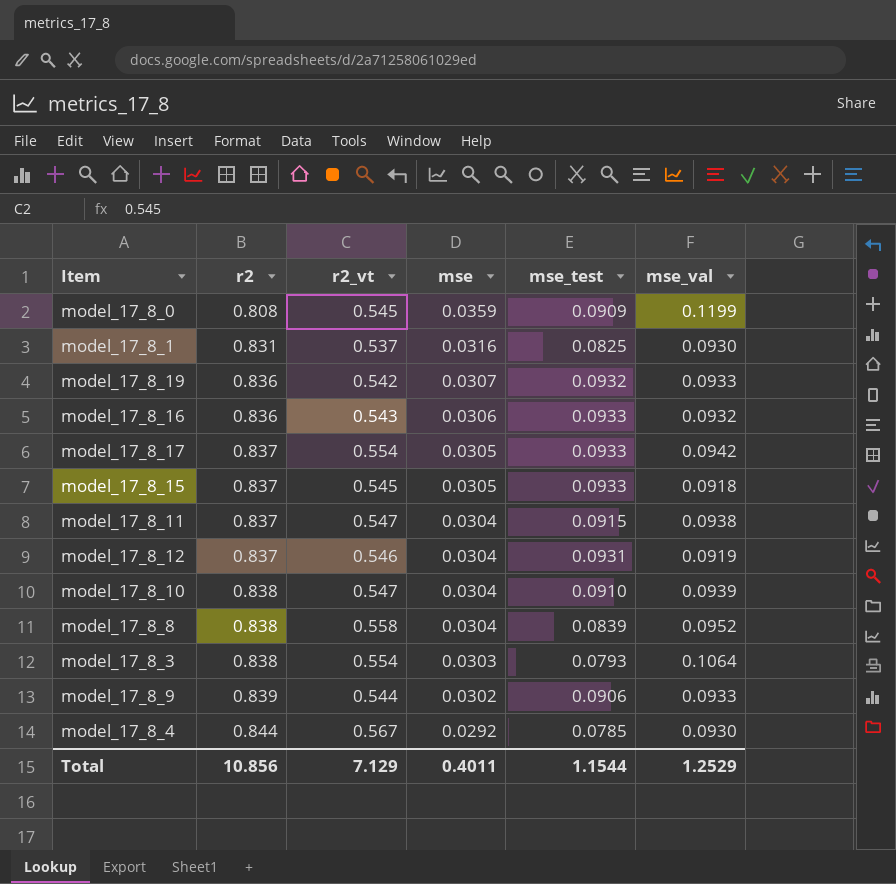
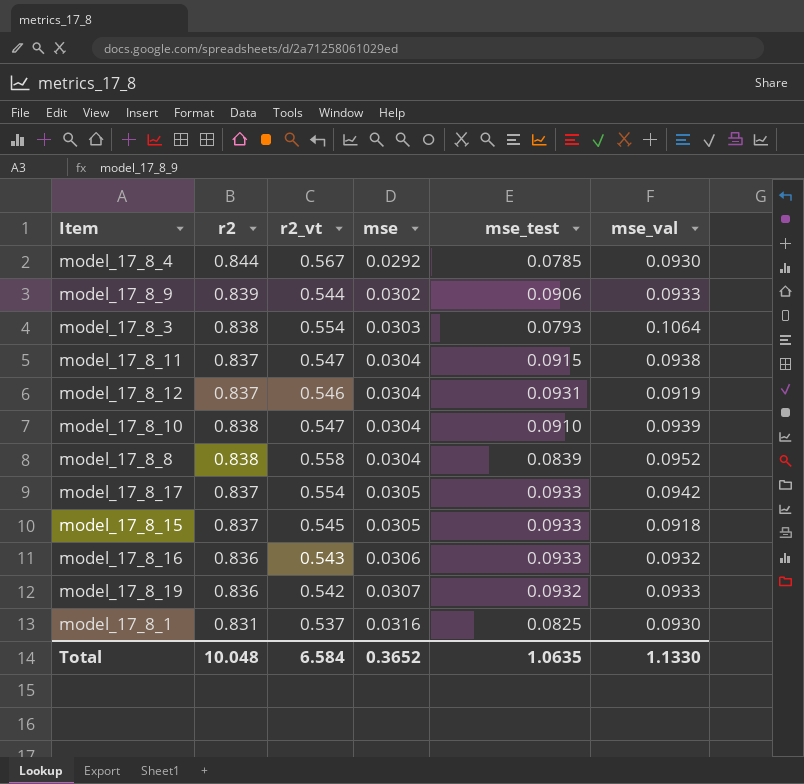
row order: r2 ascending -> mse ascending
row model_17_8_0: 0.808 | 0.545 | 0.0359 | 0.0909 | 0.1199 -> none
Total | r2: 10.856 -> 10.048
Total | r2_vt: 7.129 -> 6.584
Total | mse: 0.4011 -> 0.3652
Total | mse_test: 1.1544 -> 1.0635
Total | mse_val: 1.2529 -> 1.1330

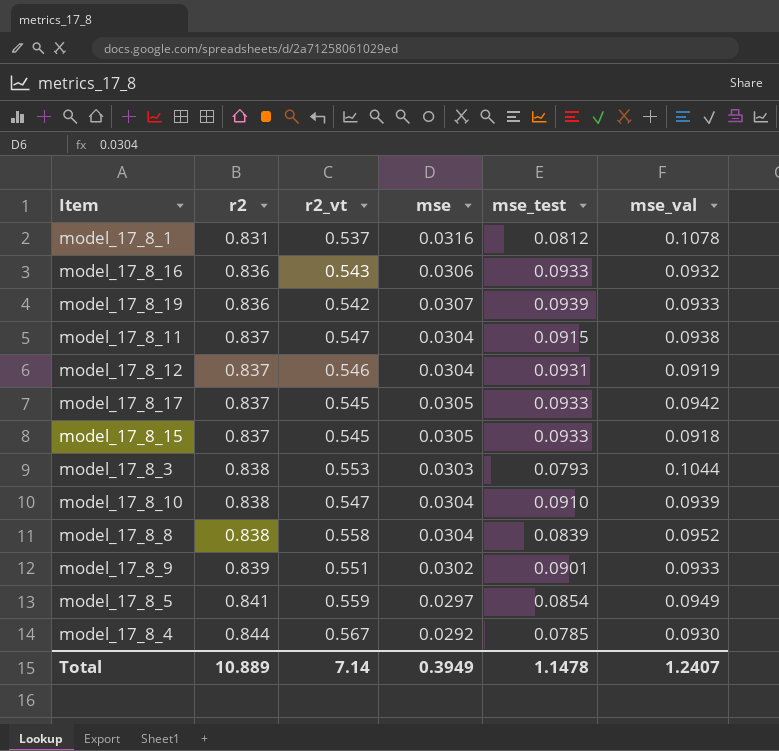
row order: mse ascending -> r2 ascending
model_17_8_1 | mse_test: 0.0825 -> 0.0812
model_17_8_1 | mse_val: 0.0930 -> 0.1078
model_17_8_19 | mse_test: 0.0932 -> 0.0939
model_17_8_17 | r2_vt: 0.554 -> 0.545
model_17_8_3 | r2_vt: 0.554 -> 0.553
model_17_8_3 | mse_val: 0.1064 -> 0.1044
model_17_8_9 | r2_vt: 0.544 -> 0.551
model_17_8_9 | mse_test: 0.0906 -> 0.0901
row model_17_8_5: none -> 0.841 | 0.559 | 0.0297 | 0.0854 | 0.0949
Total | r2: 10.048 -> 10.889
Total | r2_vt: 6.584 -> 7.14
Total | mse: 0.3652 -> 0.3949
Total | mse_test: 1.0635 -> 1.1478
Total | mse_val: 1.1330 -> 1.2407

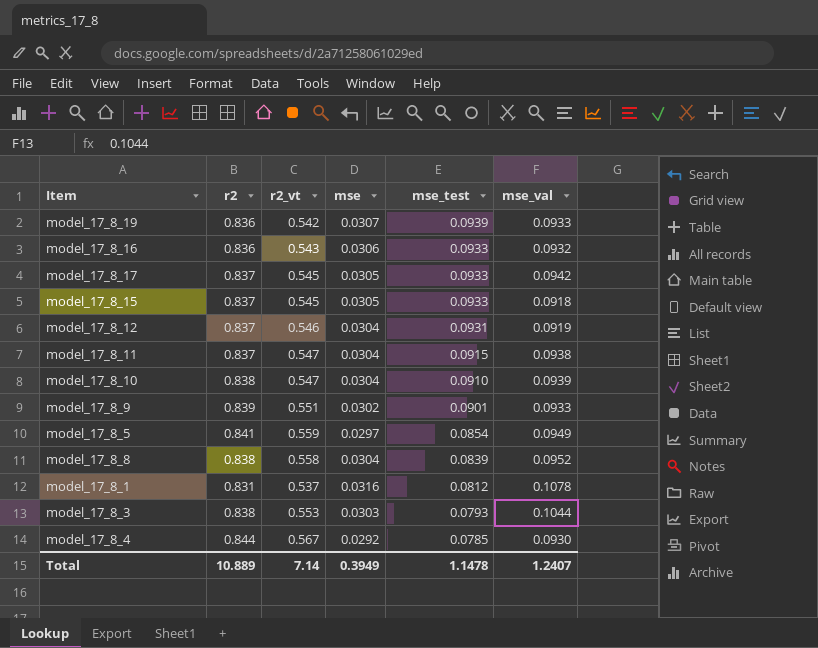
row order: r2 ascending -> mse_test descending

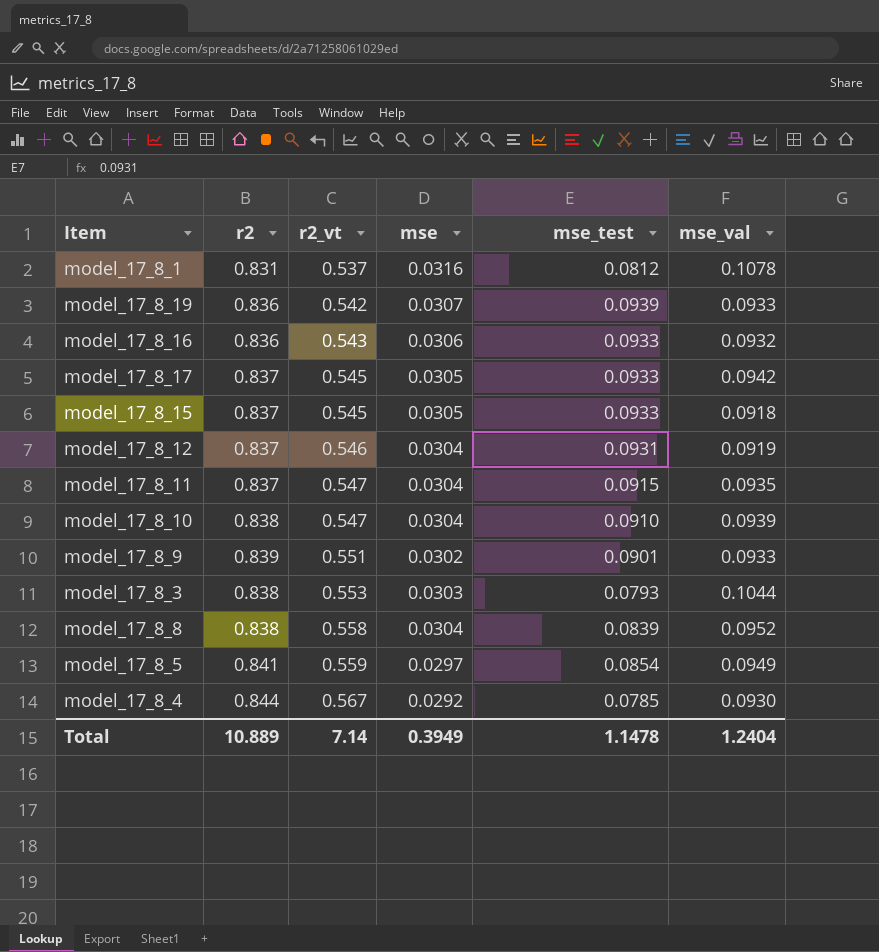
row order: mse_test descending -> r2_vt ascending
model_17_8_11 | mse_val: 0.0938 -> 0.0935
Total | mse_val: 1.2407 -> 1.2404

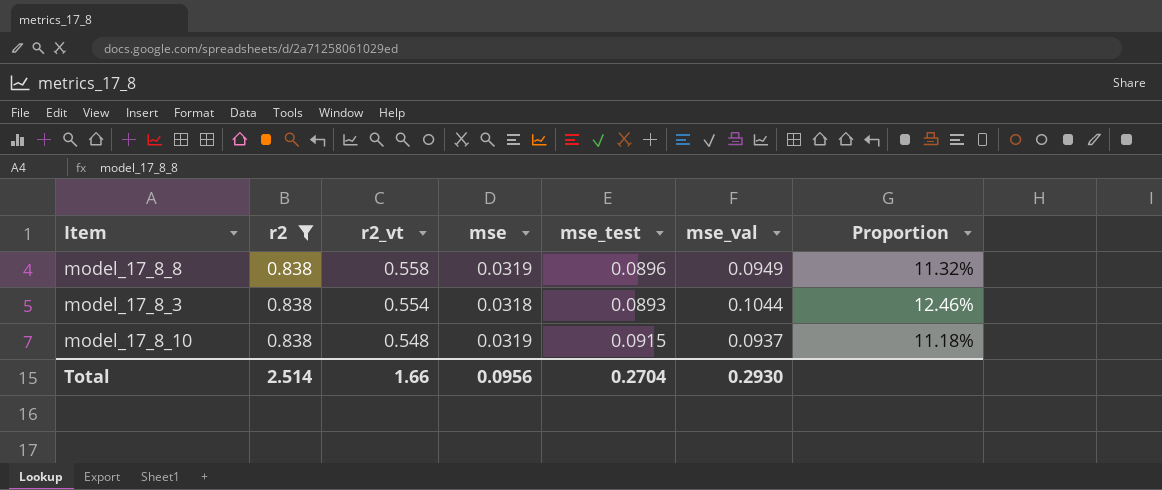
filter: none -> r2 = 0.838
row order: r2_vt ascending -> r2_vt descending
column Proportion | formula: none -> [mse_val] / [r2]
model_17_8_8 | mse: 0.0304 -> 0.0319
model_17_8_8 | mse_test: 0.0839 -> 0.0896
model_17_8_8 | mse_val: 0.0952 -> 0.0949
model_17_8_3 | r2_vt: 0.553 -> 0.554
model_17_8_3 | mse: 0.0303 -> 0.0318
model_17_8_3 | mse_test: 0.0793 -> 0.0893
model_17_8_10 | r2_vt: 0.547 -> 0.548
model_17_8_10 | mse: 0.0304 -> 0.0319
model_17_8_10 | mse_test: 0.0910 -> 0.0915
model_17_8_10 | mse_val: 0.0939 -> 0.0937
Total | r2: 10.889 -> 2.514
Total | r2_vt: 7.14 -> 1.66
Total | mse: 0.3949 -> 0.0956
Total | mse_test: 1.1478 -> 0.2704
Total | mse_val: 1.2404 -> 0.2930

